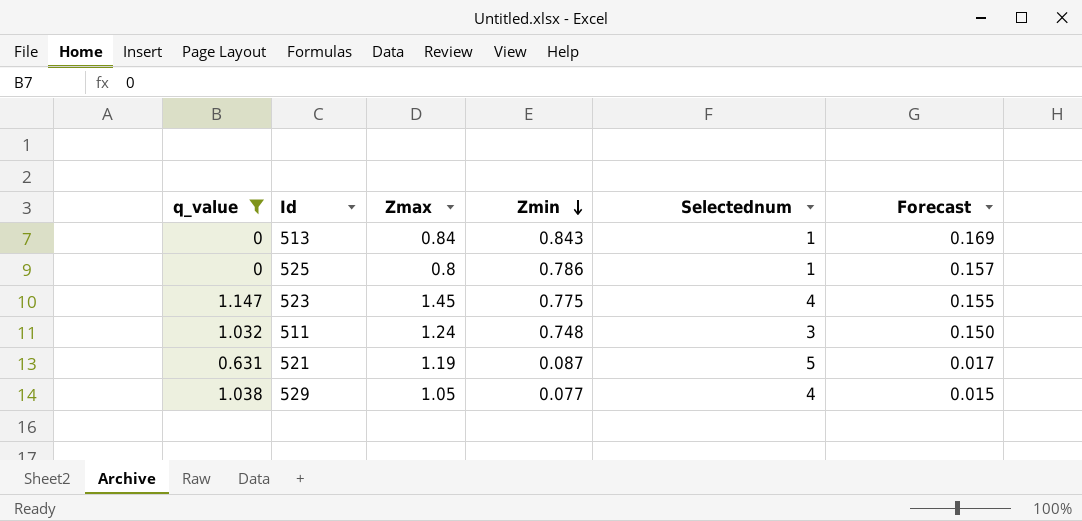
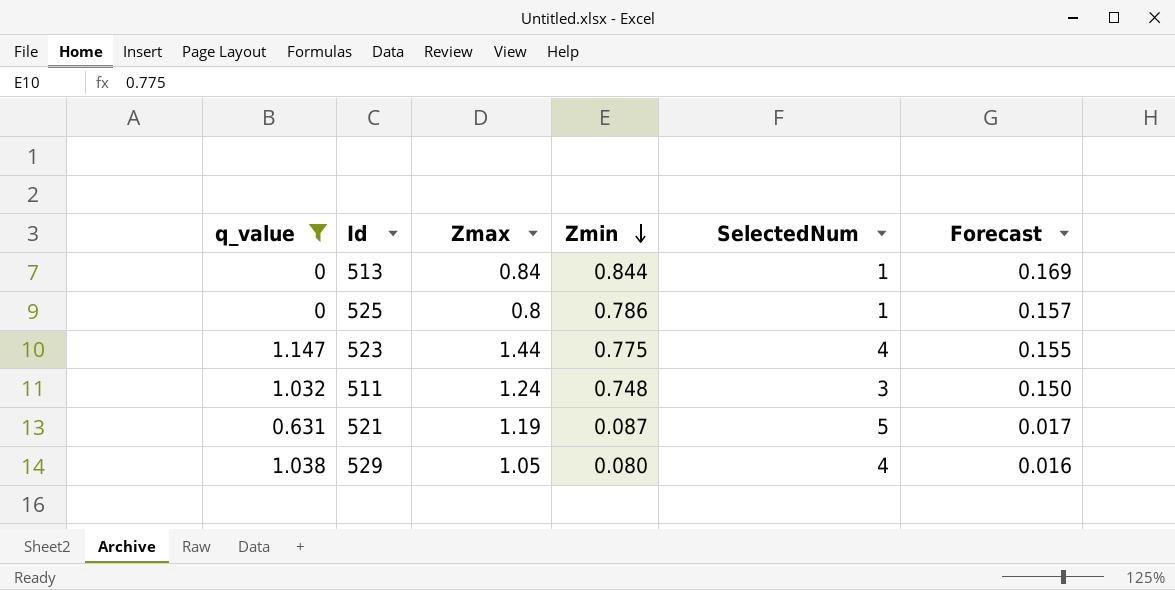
column name: Selectednum -> SelectedNum
513 | Zmin: 0.843 -> 0.844
523 | Zmax: 1.45 -> 1.44
529 | Zmin: 0.077 -> 0.080
529 | Forecast: 0.015 -> 0.016

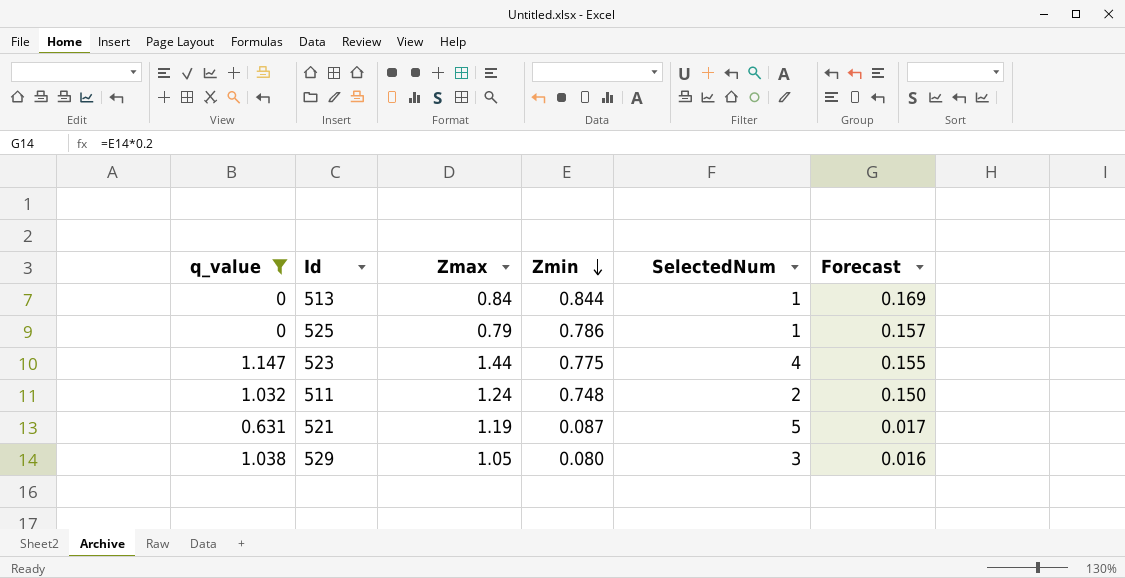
525 | Zmax: 0.8 -> 0.79
511 | SelectedNum: 3 -> 2
529 | SelectedNum: 4 -> 3

